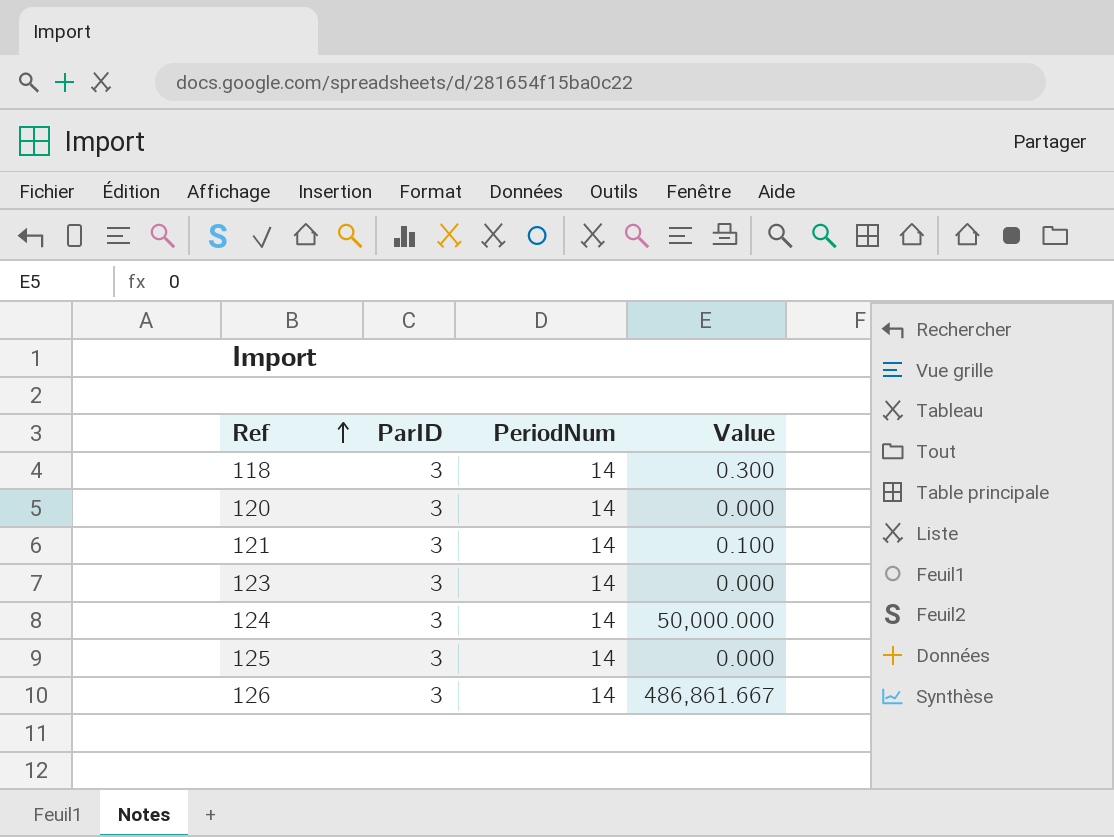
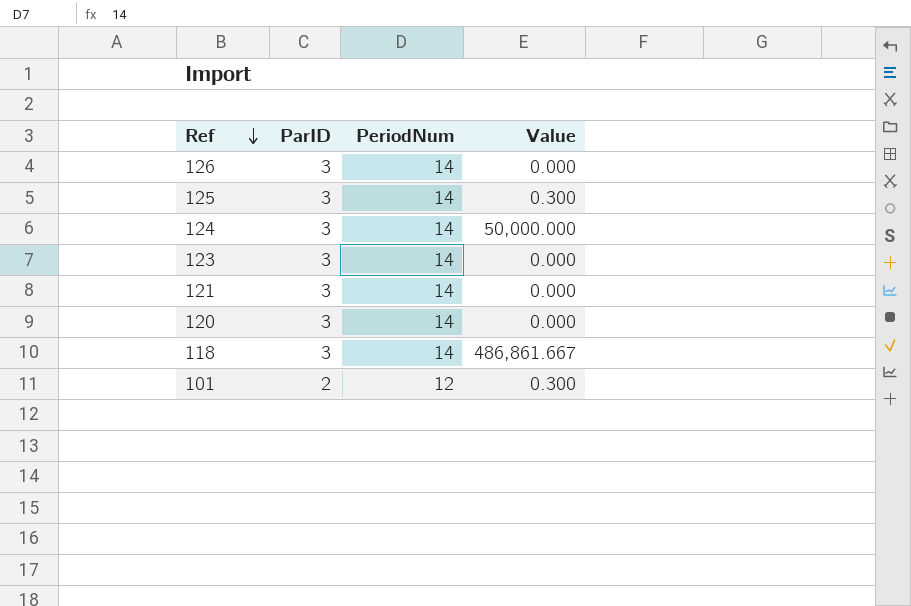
row order: Ref ascending -> Ref descending
126 | Value: 486,861.667 -> 0.000
125 | Value: 0.000 -> 0.300
121 | Value: 0.100 -> 0.000
118 | Value: 0.300 -> 486,861.667
row 101: none -> 2 | 12 | 0.300

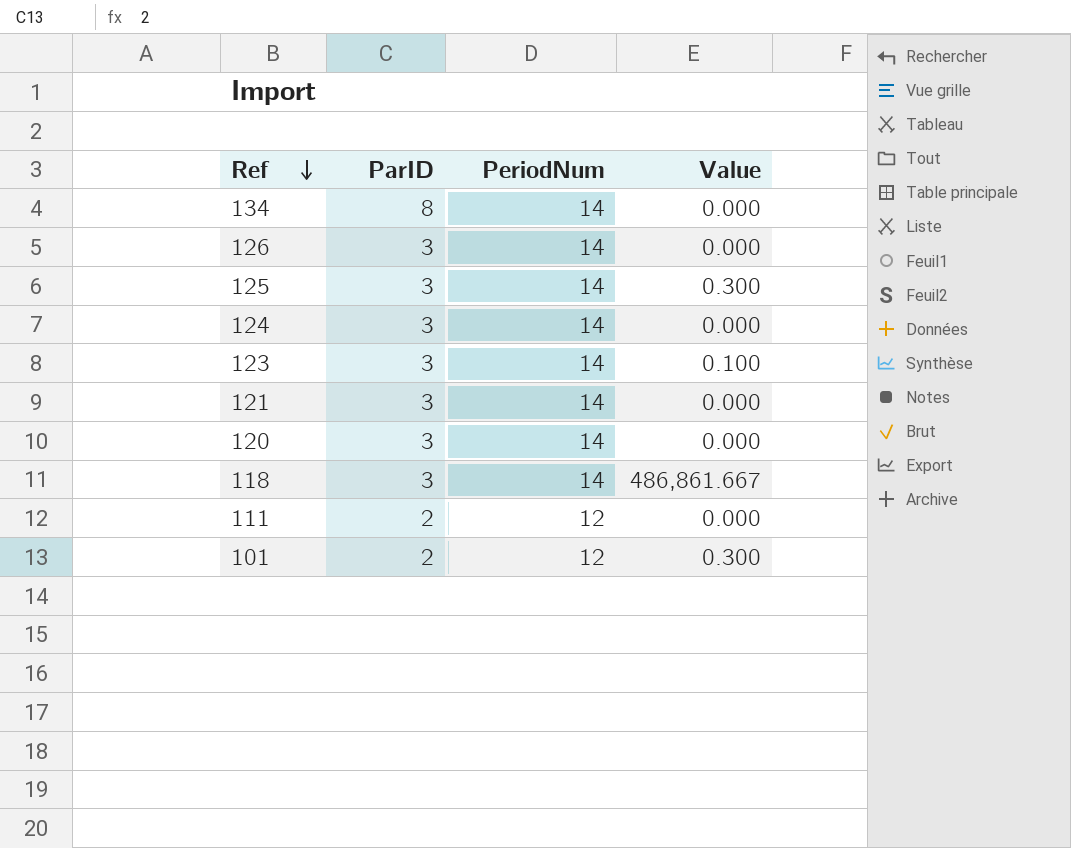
row 134: none -> 8 | 14 | 0.000
124 | Value: 50,000.000 -> 0.000
123 | Value: 0.000 -> 0.100
row 111: none -> 2 | 12 | 0.000

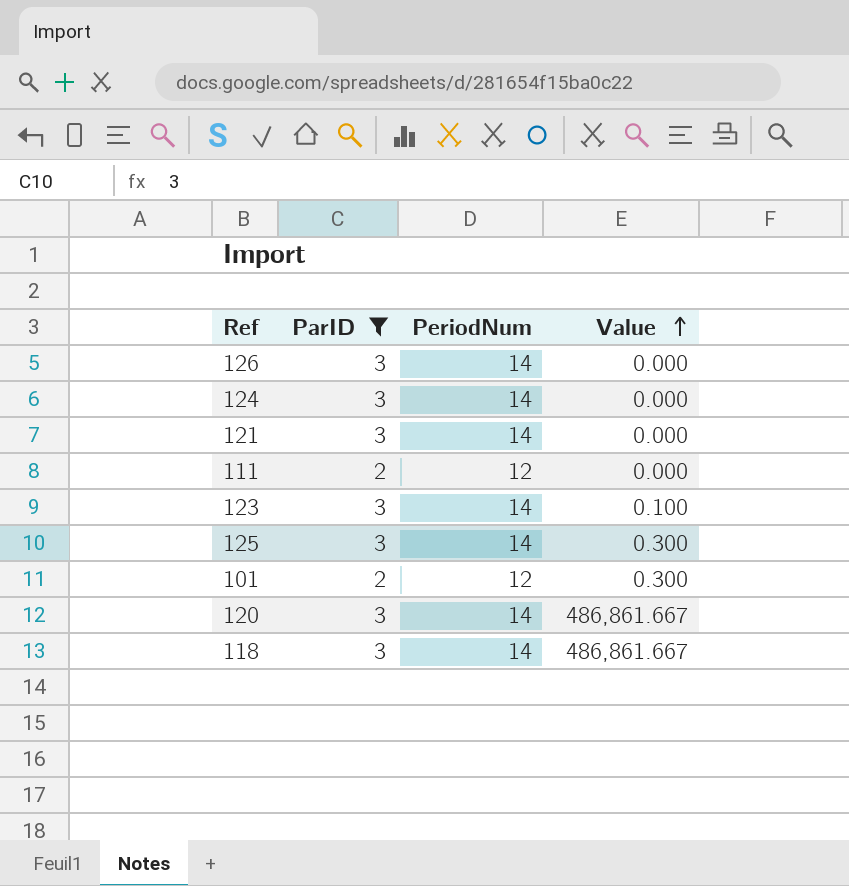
filter: none -> ParID != 8
row order: Ref descending -> Value ascending
120 | Value: 0.000 -> 486,861.667

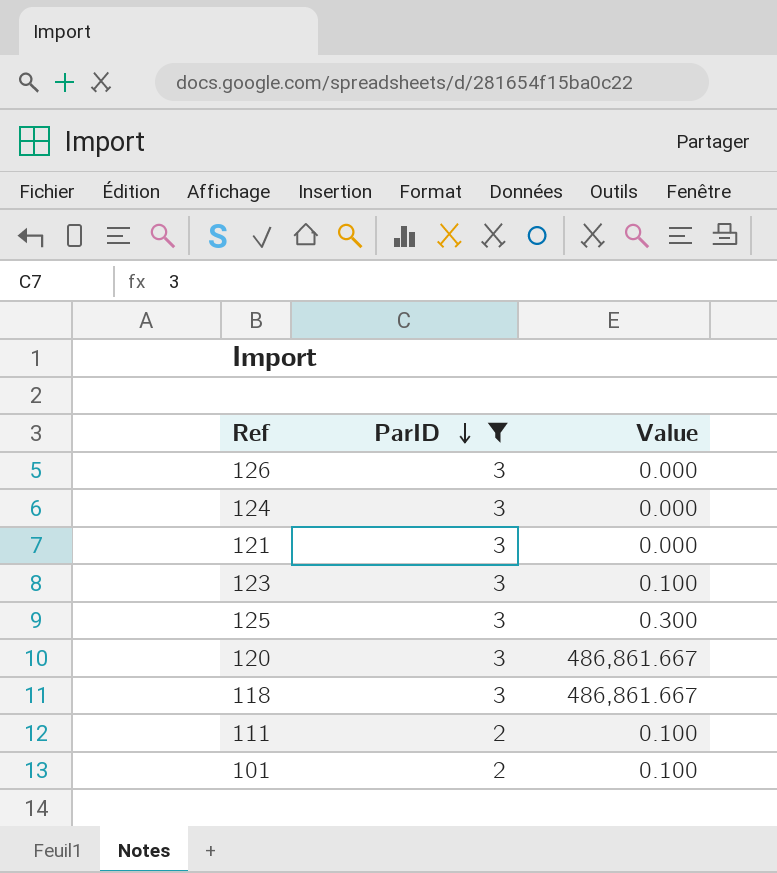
row order: Value ascending -> ParID descending
column PeriodNum | position: 3 -> none
111 | Value: 0.000 -> 0.100
101 | Value: 0.300 -> 0.100

